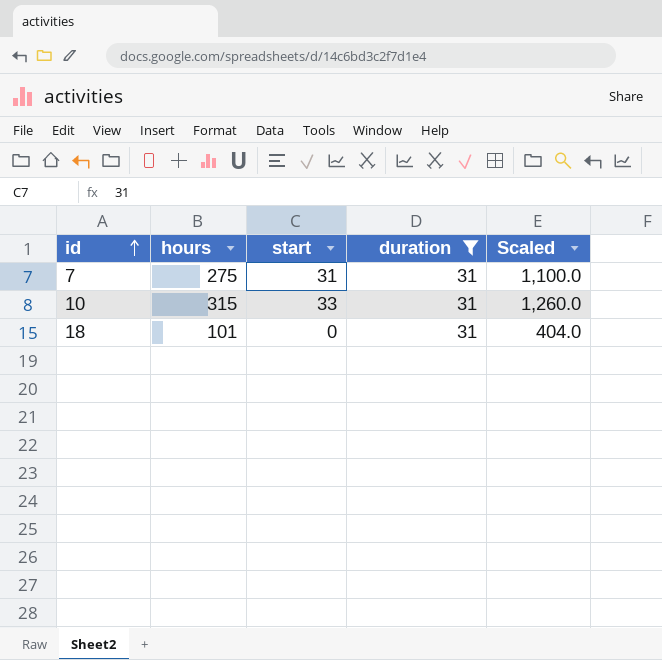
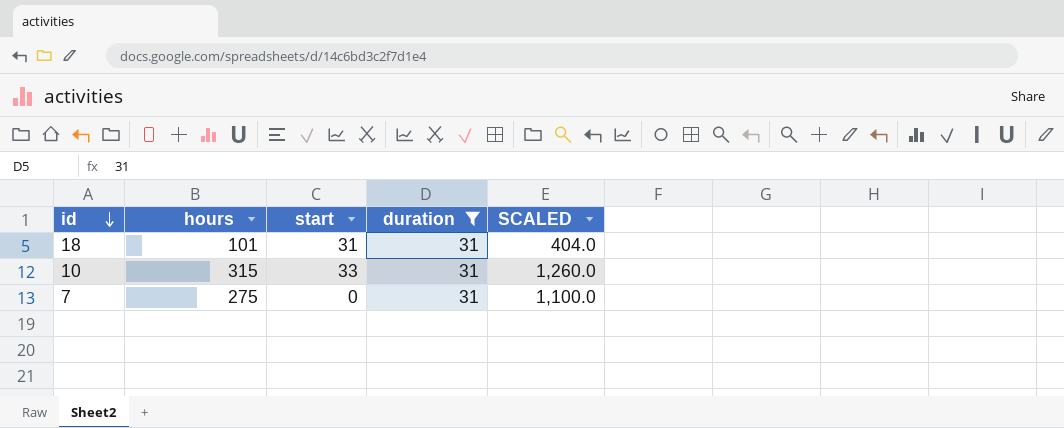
row order: id ascending -> id descending
column name: Scaled -> SCALED
18 | start: 0 -> 31
7 | start: 31 -> 0

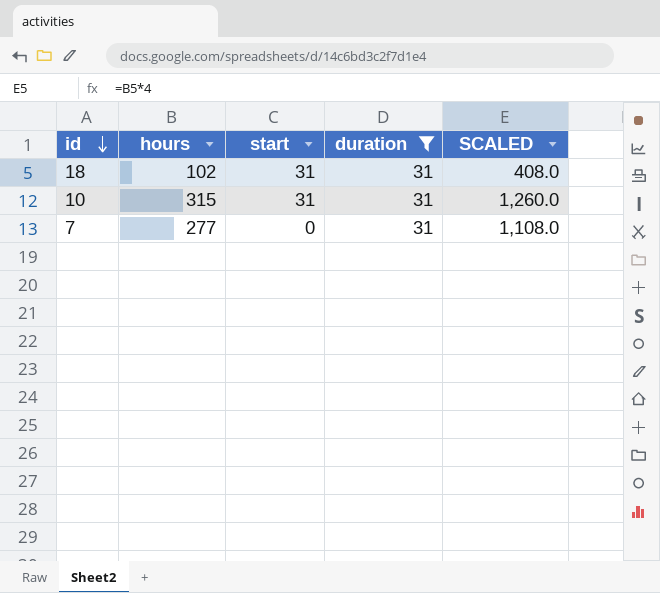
18 | hours: 101 -> 102
18 | SCALED: 404.0 -> 408.0
10 | start: 33 -> 31
7 | hours: 275 -> 277
7 | SCALED: 1,100.0 -> 1,108.0

